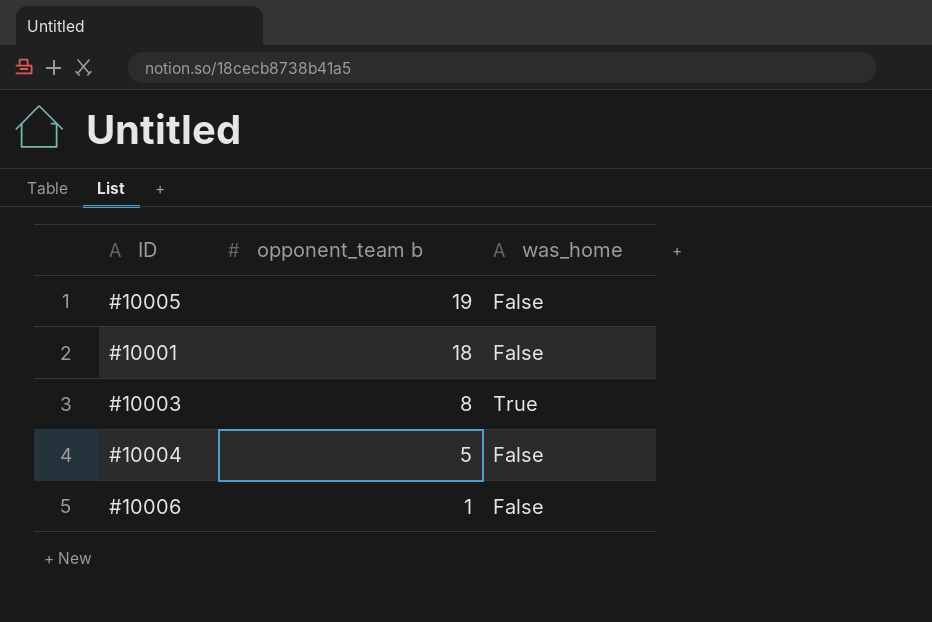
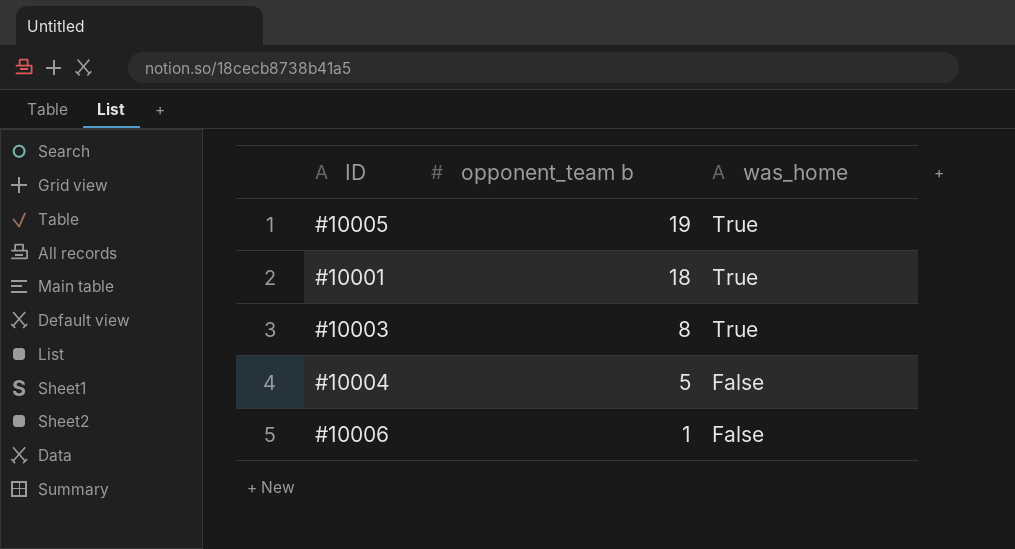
#10005 | was_home: False -> True
#10001 | was_home: False -> True

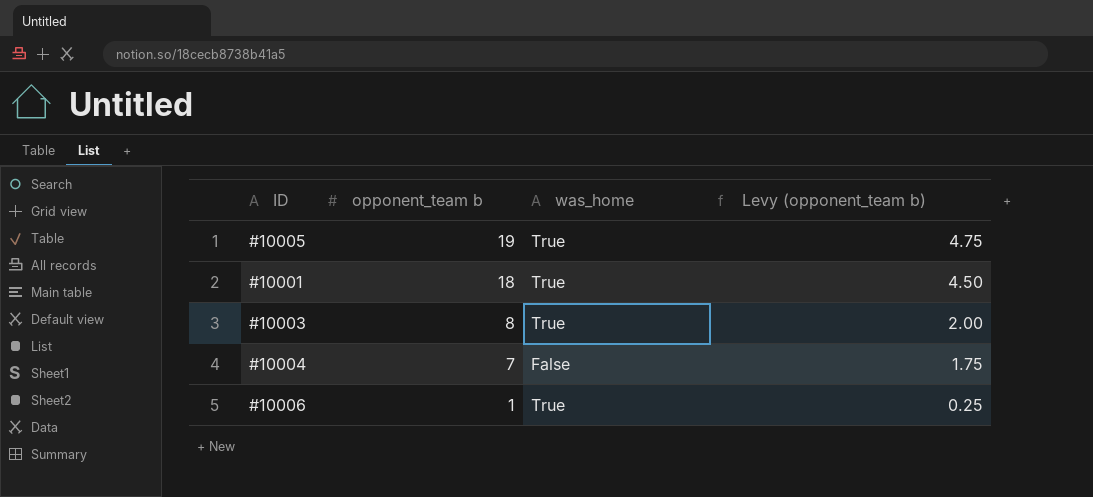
column Levy (opponent_team b) | formula: none -> [opponent_team b] * 0.25
#10004 | opponent_team b: 5 -> 7
#10006 | was_home: False -> True

